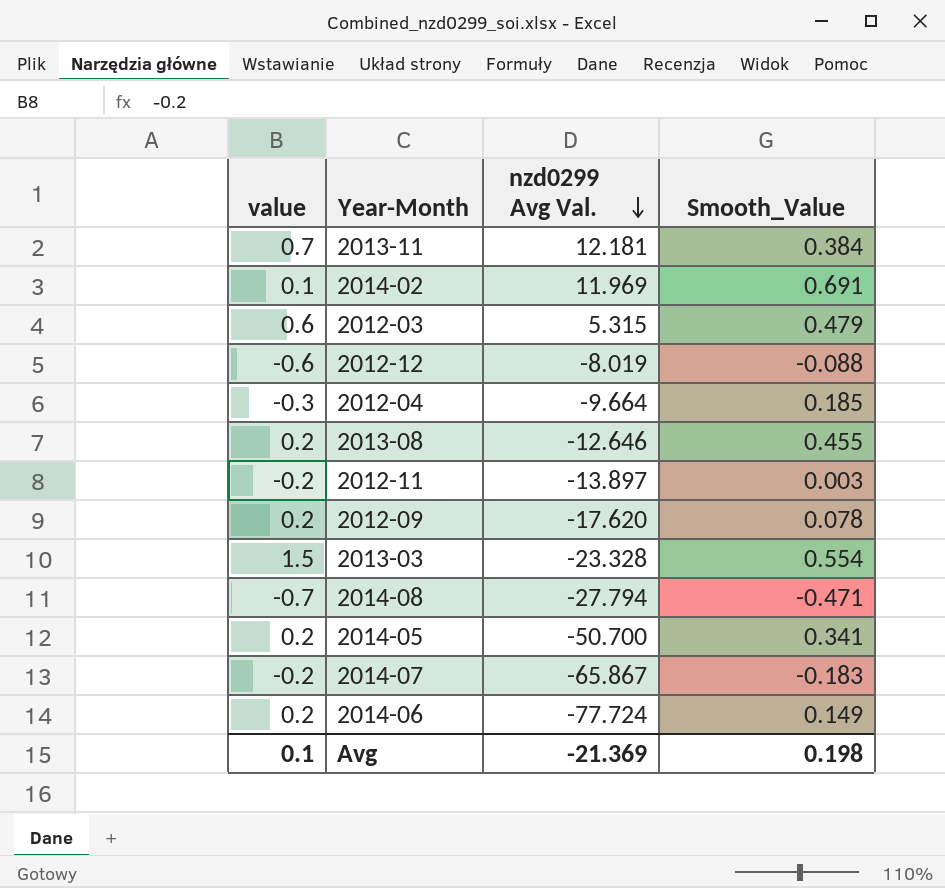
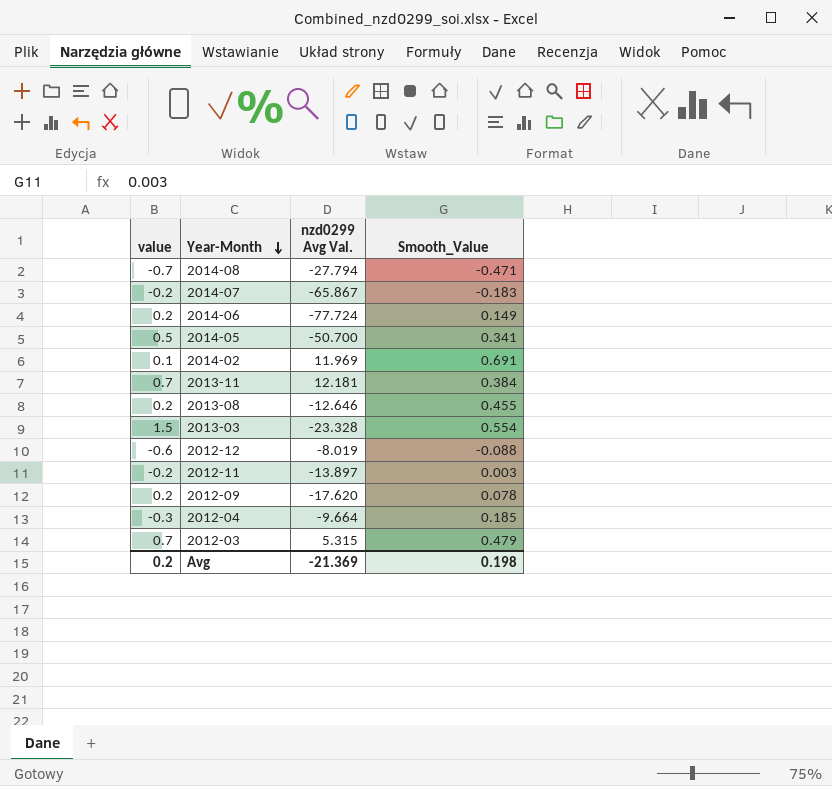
row order: nzd0299 Avg Val. descending -> Year-Month descending
2014-05 | value: 0.2 -> 0.5
2012-03 | value: 0.6 -> 0.7
Avg | value: 0.1 -> 0.2

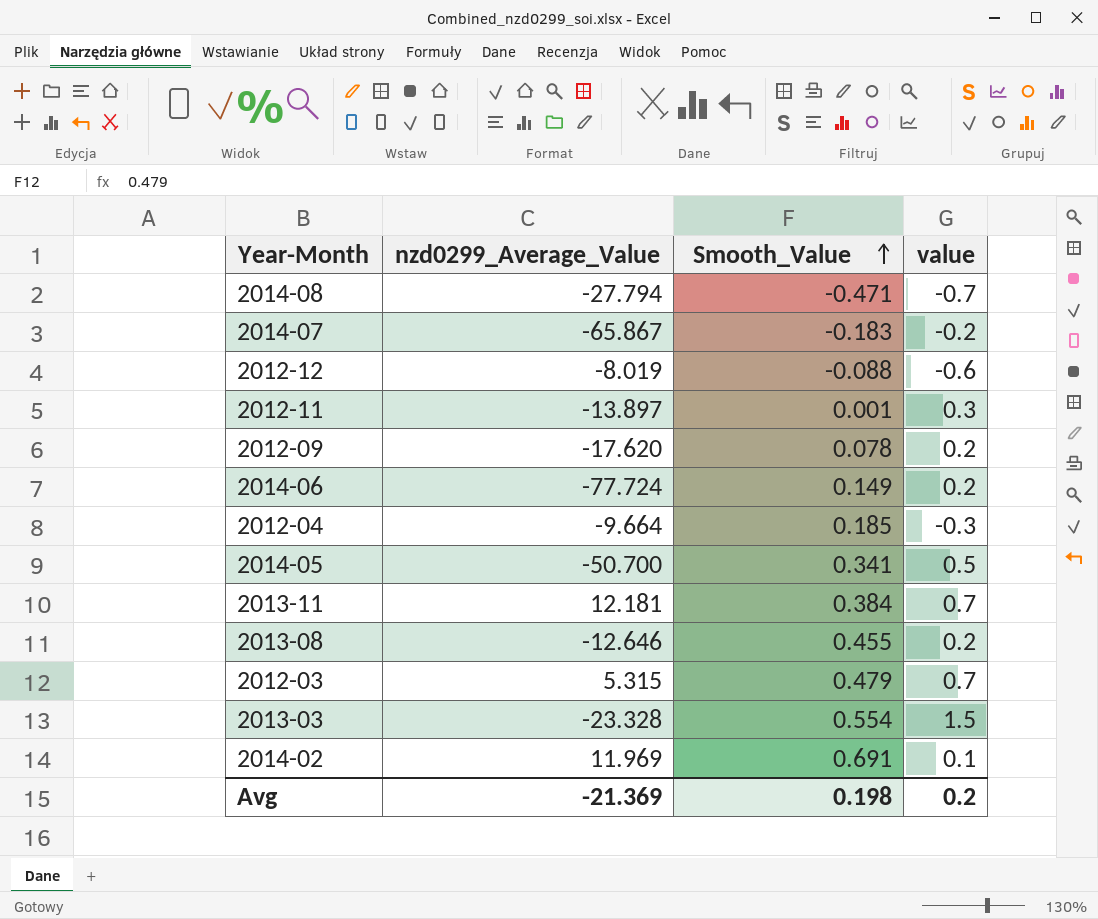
row order: Year-Month descending -> Smooth_Value ascending
column name: nzd0299 Avg Val. -> nzd0299_Average_Value
column value | position: 1 -> 4
2012-11 | Smooth_Value: 0.003 -> 0.001
2012-11 | value: -0.2 -> 0.3

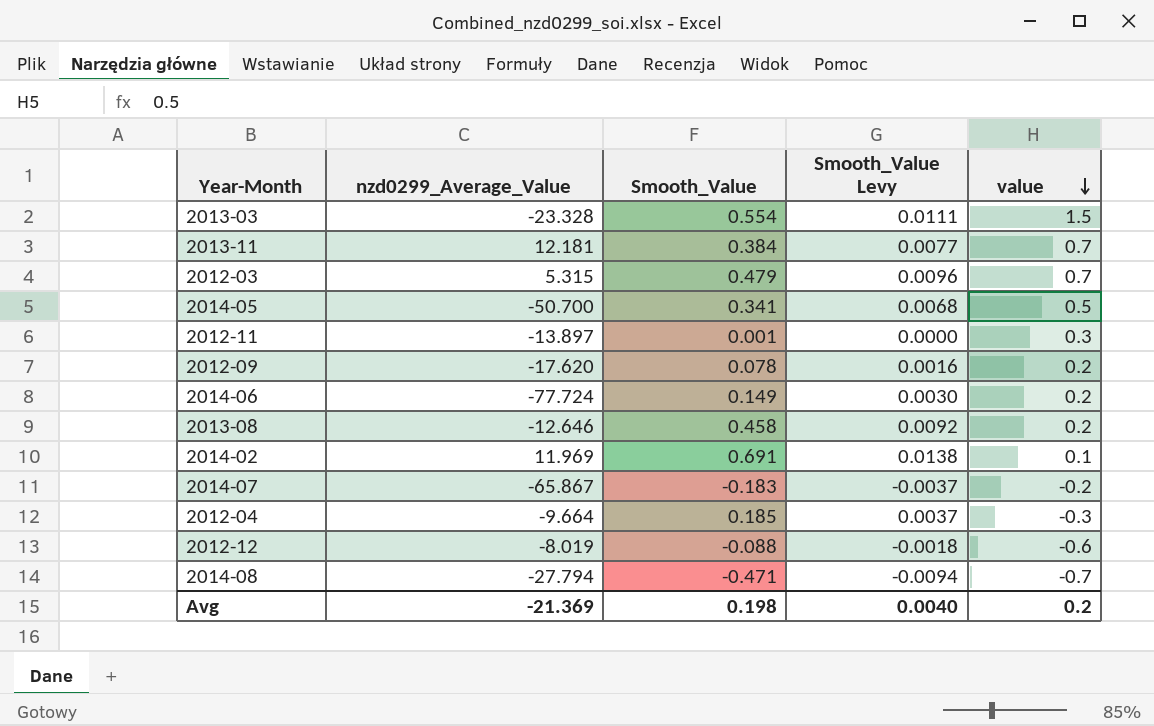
row order: Smooth_Value ascending -> value descending
column Smooth_Value Levy | formula: none -> [Smooth_Value] * 0.02
2013-08 | Smooth_Value: 0.455 -> 0.458

